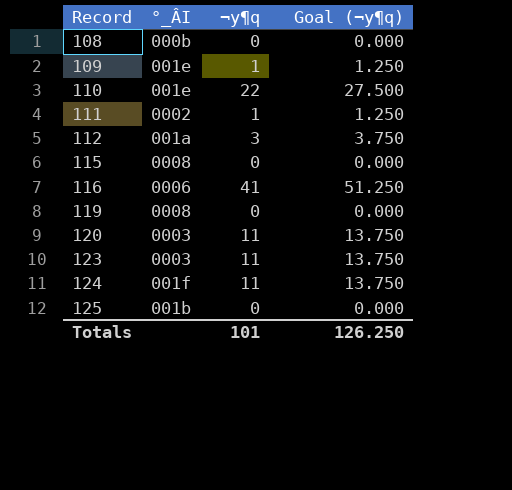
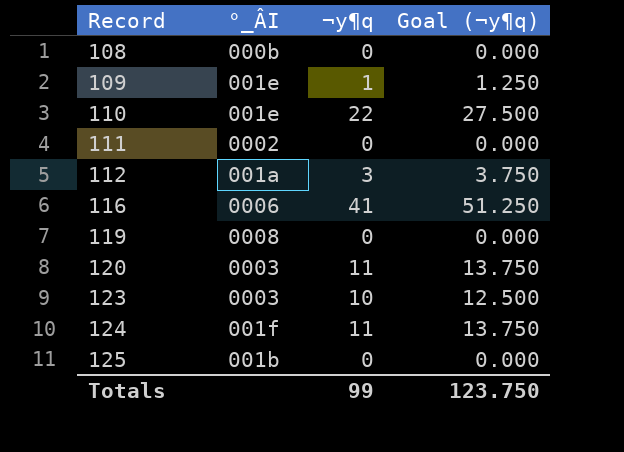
row 115: 0008 | 0 | 0.000 -> none
111 | ¬y¶q: 1 -> 0
111 | Goal (¬y¶q): 1.250 -> 0.000
123 | ¬y¶q: 11 -> 10
123 | Goal (¬y¶q): 13.750 -> 12.500
Totals | ¬y¶q: 101 -> 99
Totals | Goal (¬y¶q): 126.250 -> 123.750

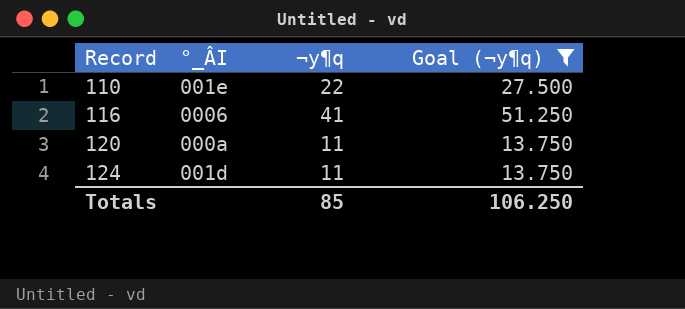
filter: none -> Goal (¬y¶q) >= 13.750
120 | °_ÂI: 0003 -> 000a
124 | °_ÂI: 001f -> 001d
Totals | ¬y¶q: 99 -> 85
Totals | Goal (¬y¶q): 123.750 -> 106.250

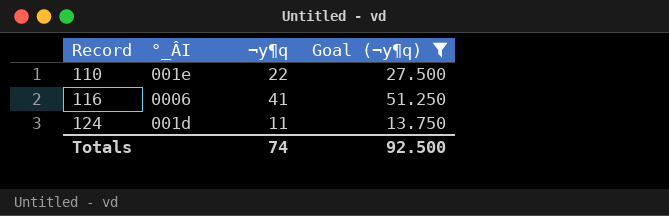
row 120: 000a | 11 | 13.750 -> none
Totals | ¬y¶q: 85 -> 74
Totals | Goal (¬y¶q): 106.250 -> 92.500

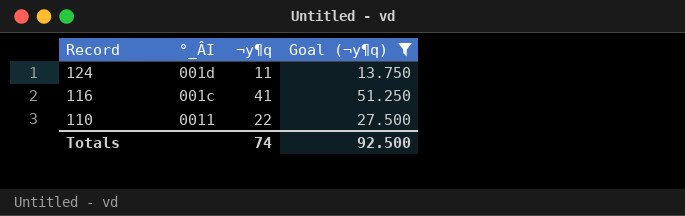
row order: Record ascending -> Record descending
116 | °_ÂI: 0006 -> 001c
110 | °_ÂI: 001e -> 0011

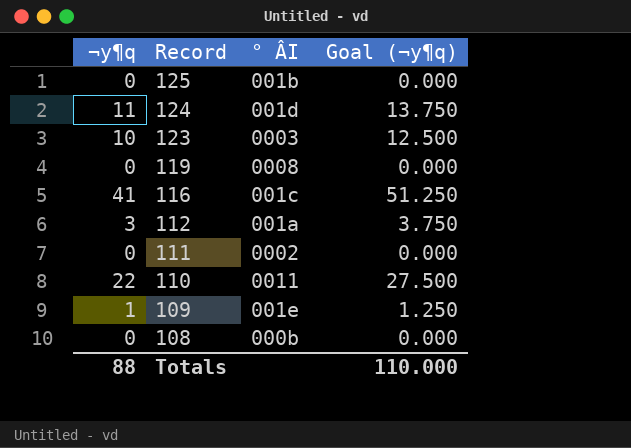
filter: Goal (¬y¶q) >= 13.750 -> none
column ¬y¶q | position: 3 -> 1
column name: °_ÂI -> ° ÂI
Totals | ¬y¶q: 74 -> 88
Totals | Goal (¬y¶q): 92.500 -> 110.000

